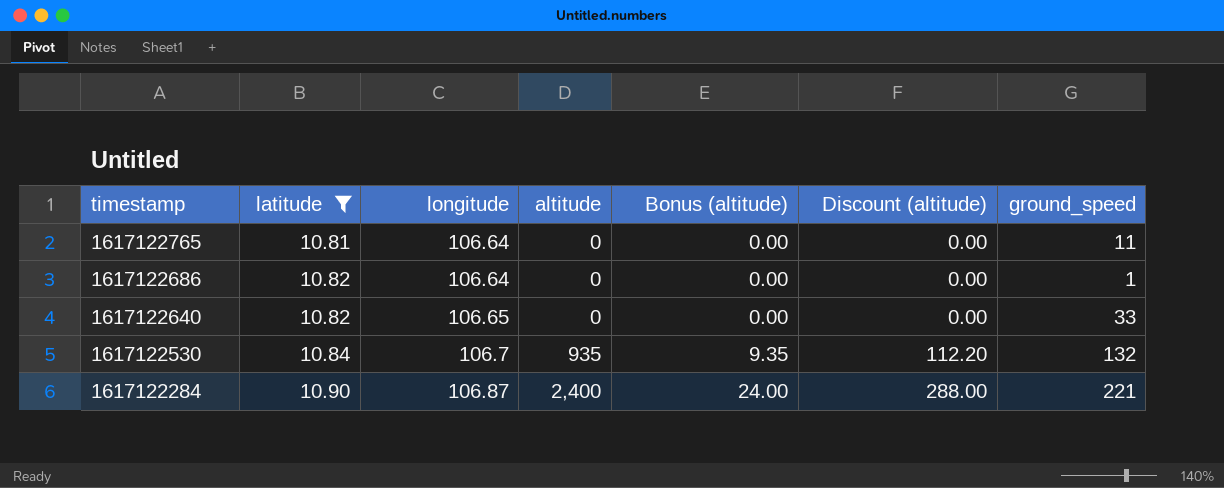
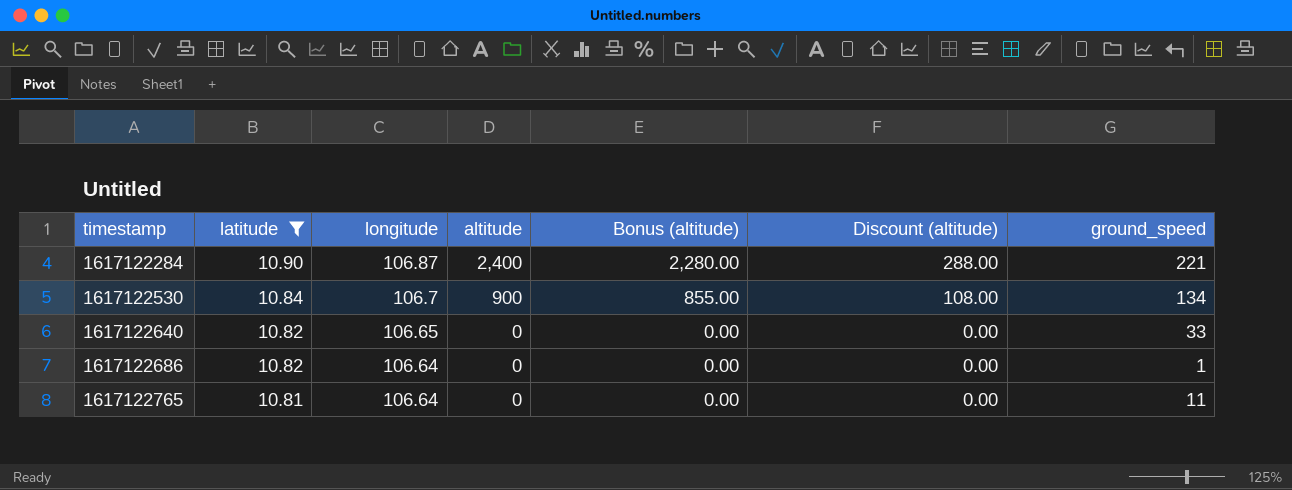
row order: timestamp descending -> timestamp ascending
column Bonus (altitude) | formula: [altitude] * 0.01 -> [altitude] * 0.95
1617122530 | altitude: 935 -> 900
1617122530 | Discount (altitude): 112.20 -> 108.00
1617122530 | ground_speed: 132 -> 134

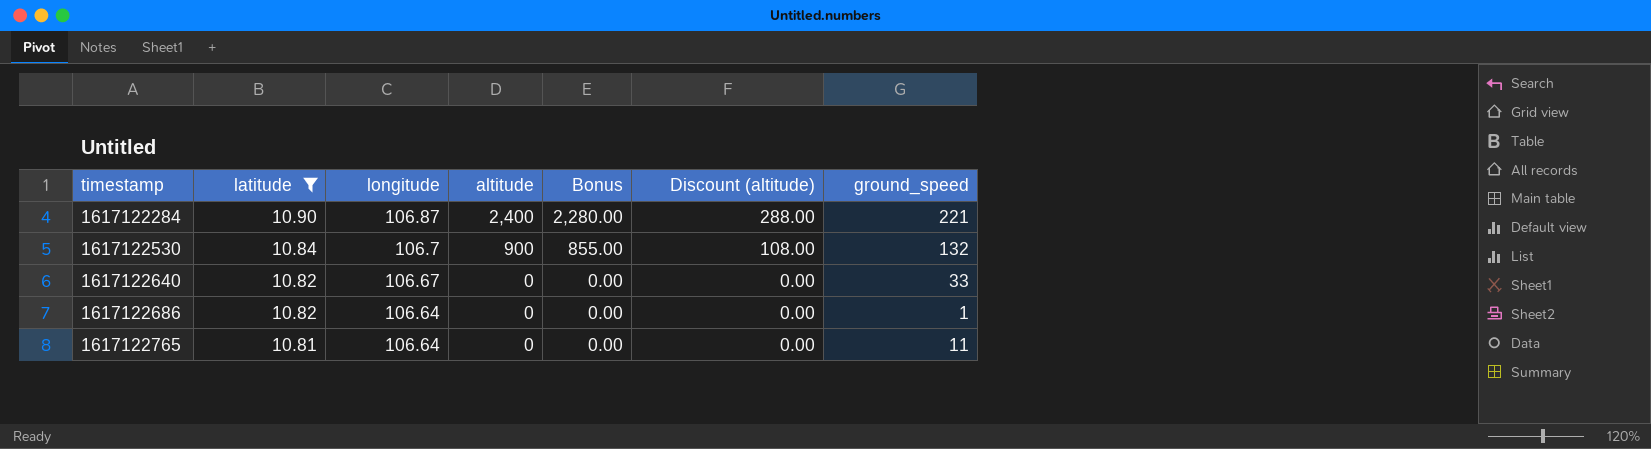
column name: Bonus (altitude) -> Bonus
1617122530 | ground_speed: 134 -> 132
1617122640 | longitude: 106.65 -> 106.67

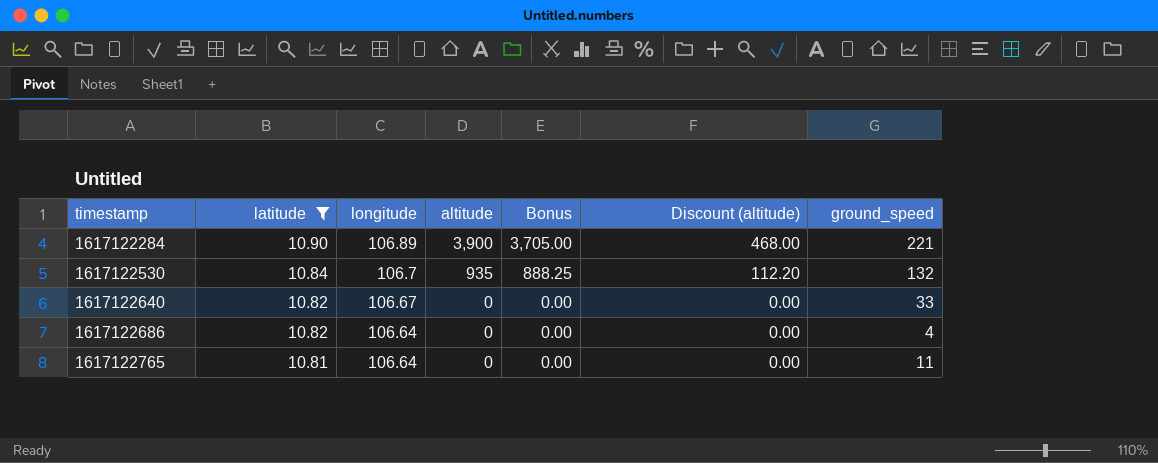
1617122284 | longitude: 106.87 -> 106.89
1617122284 | altitude: 2,400 -> 3,900
1617122284 | Bonus: 2,280.00 -> 3,705.00
1617122284 | Discount (altitude): 288.00 -> 468.00
1617122530 | altitude: 900 -> 935
1617122530 | Bonus: 855.00 -> 888.25
1617122530 | Discount (altitude): 108.00 -> 112.20
1617122686 | ground_speed: 1 -> 4

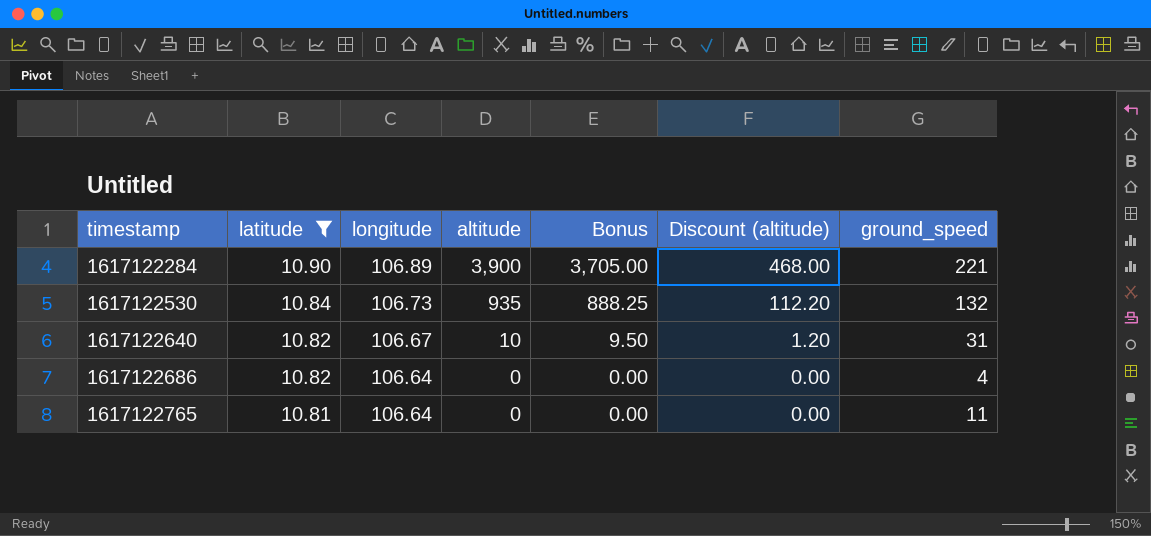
1617122530 | longitude: 106.7 -> 106.73
1617122640 | altitude: 0 -> 10
1617122640 | Bonus: 0.00 -> 9.50
1617122640 | Discount (altitude): 0.00 -> 1.20
1617122640 | ground_speed: 33 -> 31

